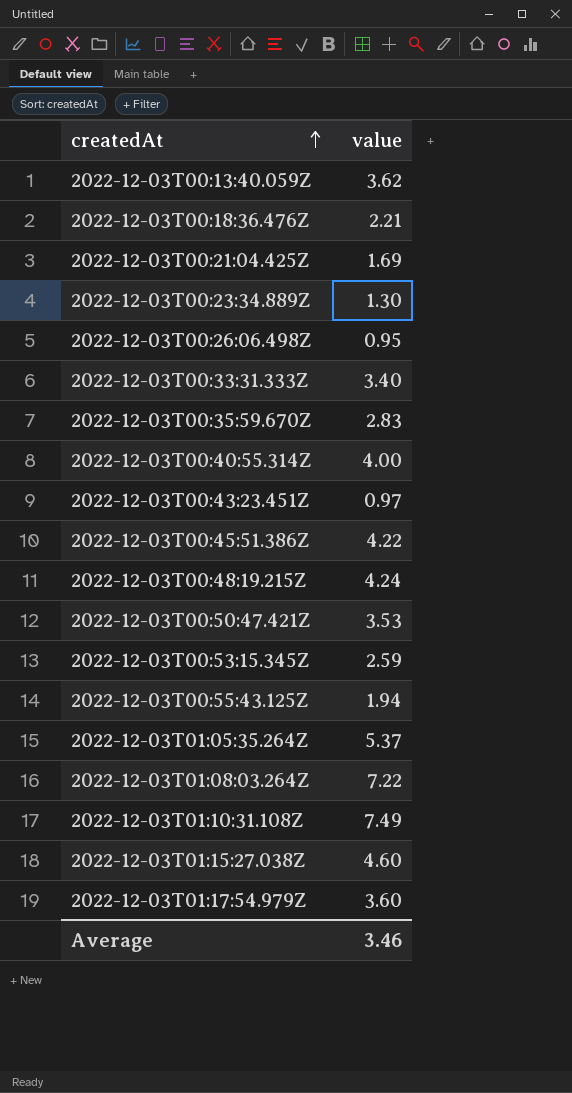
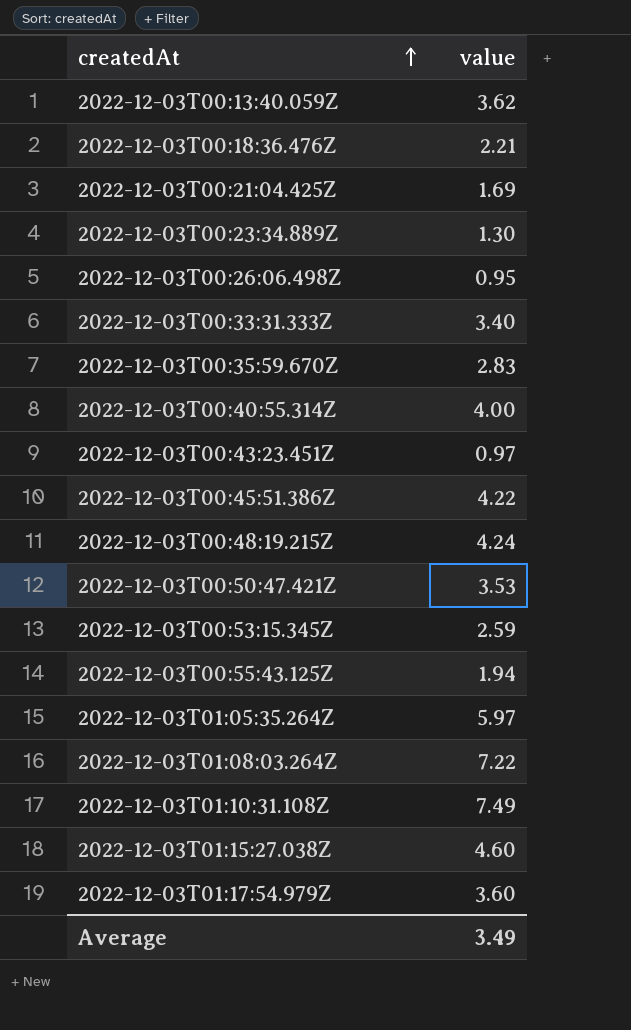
2022-12-03T01:05:35.264Z | value: 5.37 -> 5.97
Average | value: 3.46 -> 3.49

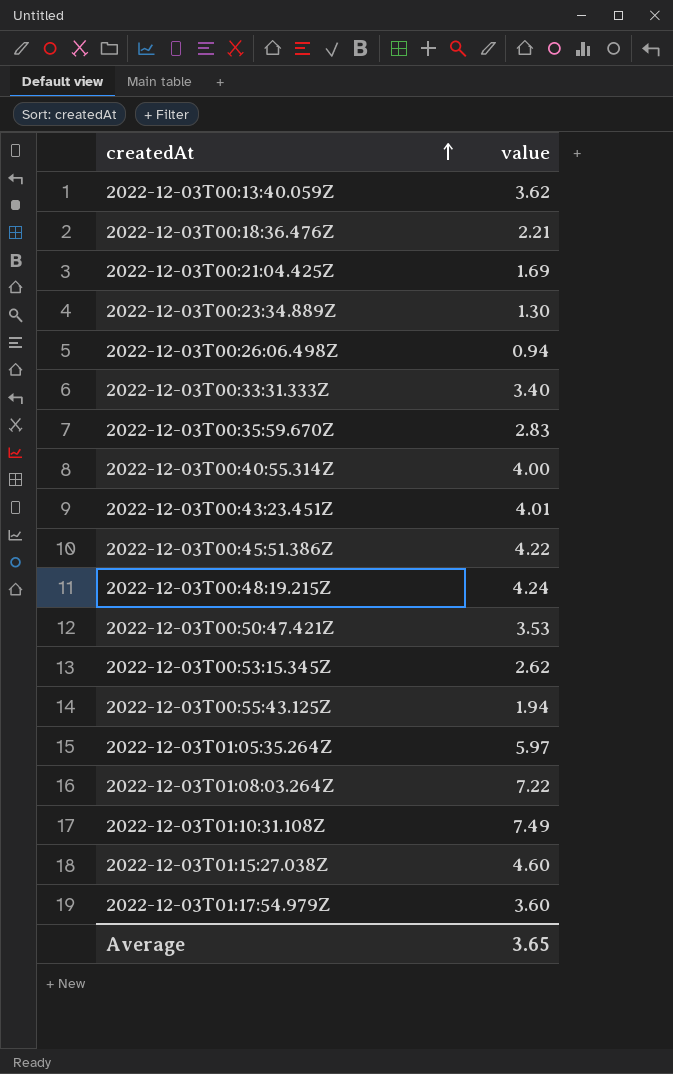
2022-12-03T00:26:06.498Z | value: 0.95 -> 0.94
2022-12-03T00:43:23.451Z | value: 0.97 -> 4.01
2022-12-03T00:53:15.345Z | value: 2.59 -> 2.62
Average | value: 3.49 -> 3.65

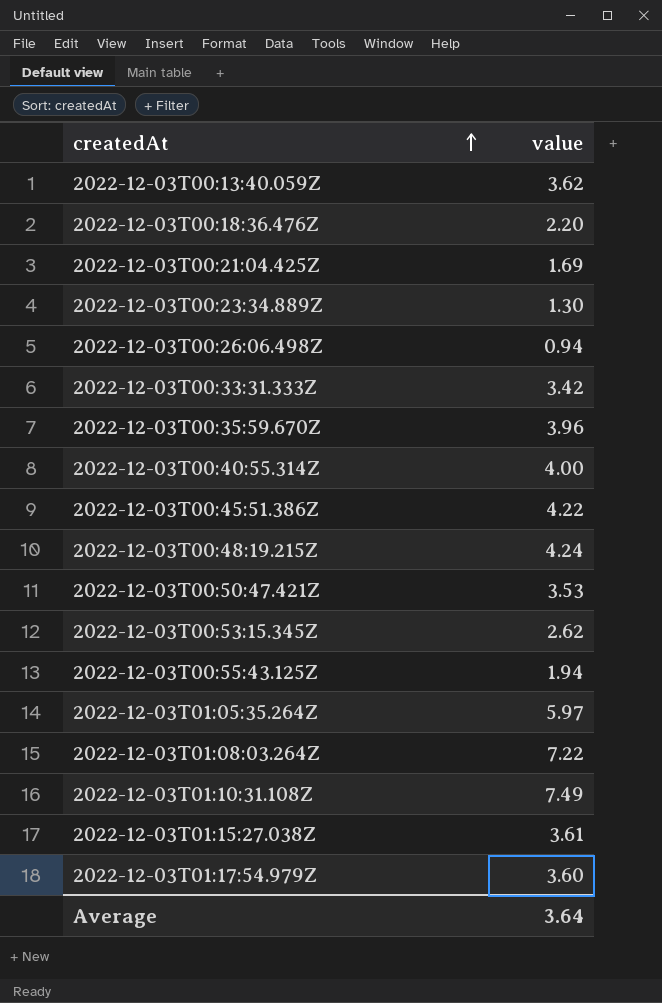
row 2022-12-03T00:43:23.451Z: 4.01 -> none
2022-12-03T00:18:36.476Z | value: 2.21 -> 2.20
2022-12-03T00:33:31.333Z | value: 3.40 -> 3.42
2022-12-03T00:35:59.670Z | value: 2.83 -> 3.96
2022-12-03T01:15:27.038Z | value: 4.60 -> 3.61
Average | value: 3.65 -> 3.64

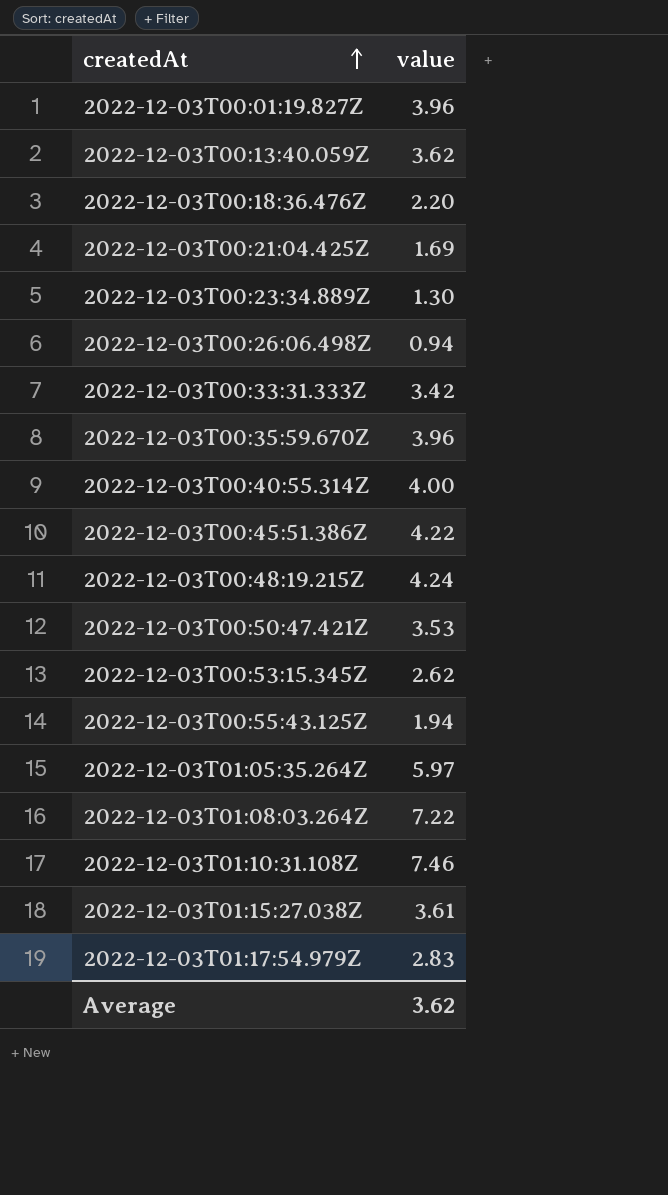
row 2022-12-03T00:01:19.827Z: none -> 3.96
2022-12-03T01:10:31.108Z | value: 7.49 -> 7.46
2022-12-03T01:17:54.979Z | value: 3.60 -> 2.83
Average | value: 3.64 -> 3.62

